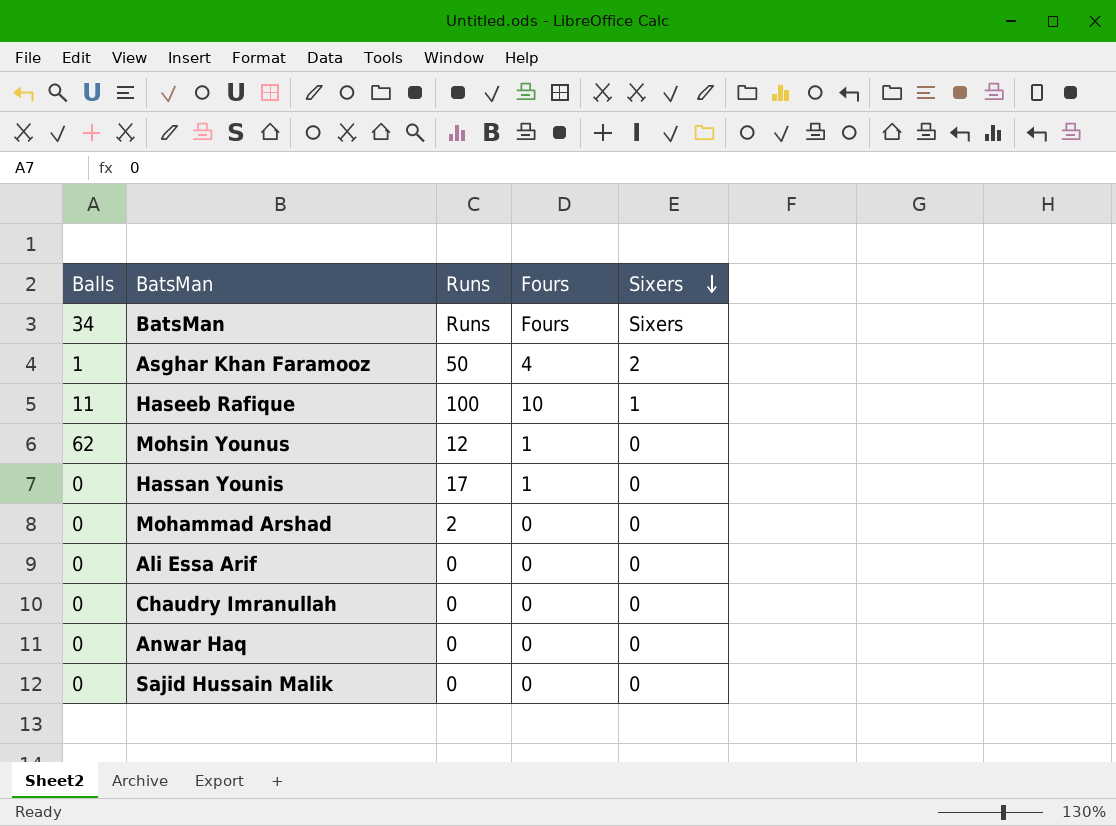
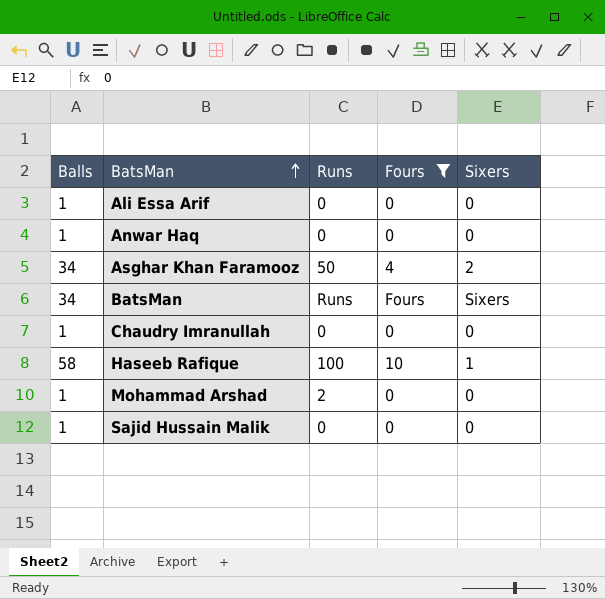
filter: none -> Fours != 1
row order: Sixers descending -> BatsMan ascending
Ali Essa Arif | Balls: 0 -> 1
Anwar Haq | Balls: 0 -> 1
Asghar Khan Faramooz | Balls: 1 -> 34
Chaudry Imranullah | Balls: 0 -> 1
Haseeb Rafique | Balls: 11 -> 58
Mohammad Arshad | Balls: 0 -> 1
Sajid Hussain Malik | Balls: 0 -> 1

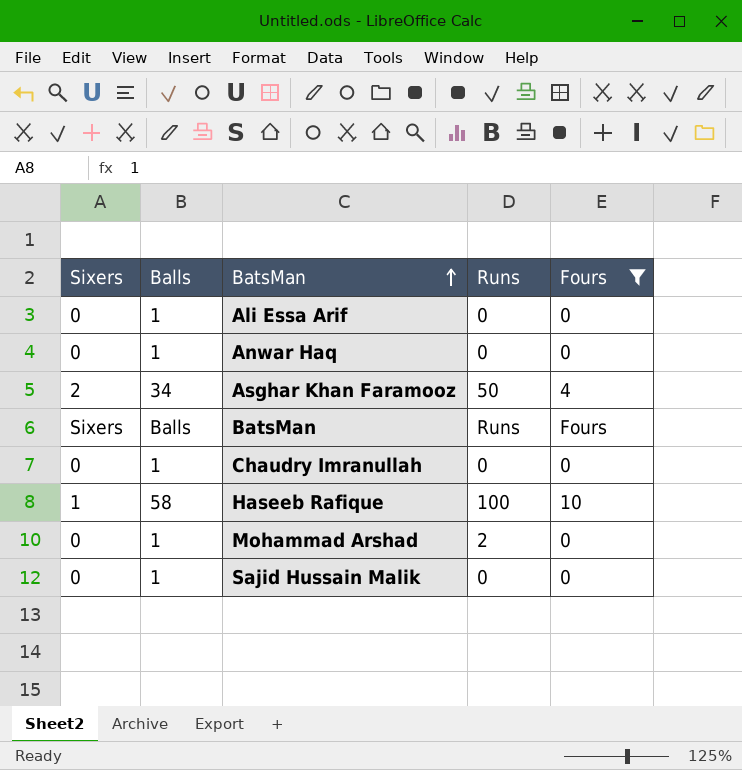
column Sixers | position: 5 -> 1
BatsMan | Balls: 34 -> Balls

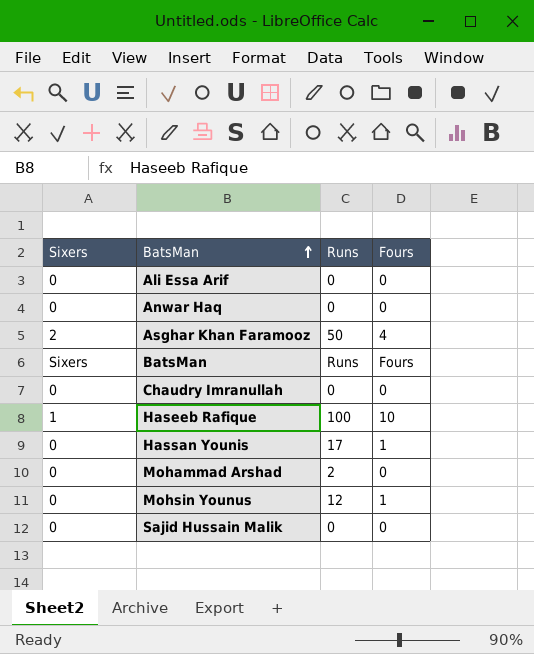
filter: Fours != 1 -> none
column Balls | position: 2 -> none

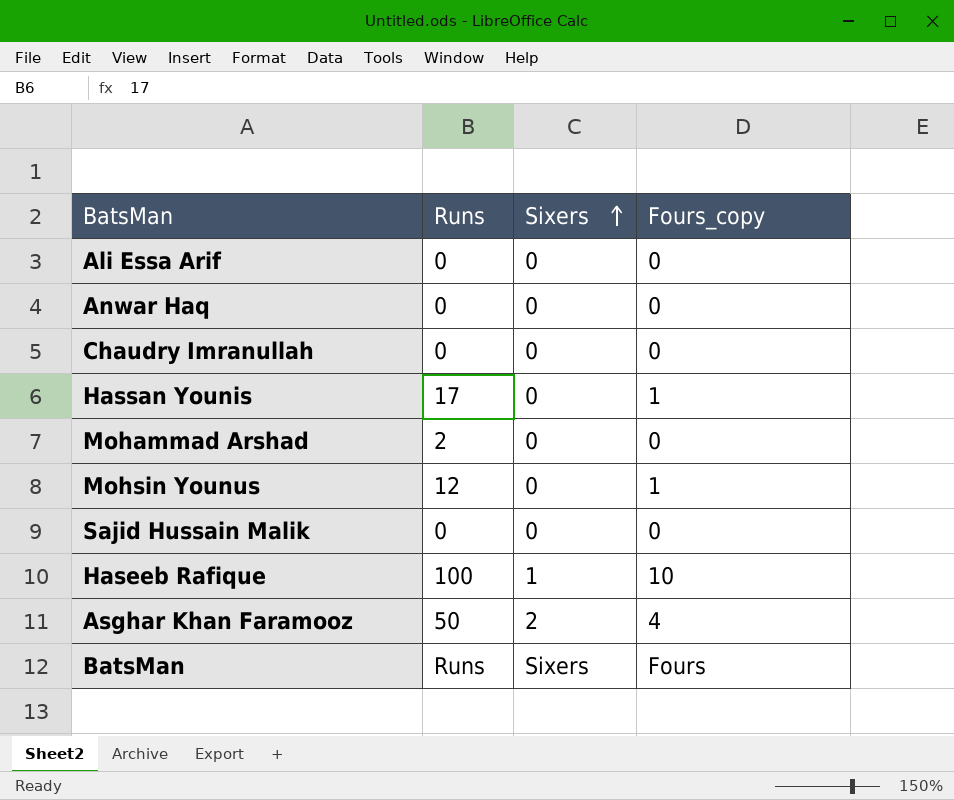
row order: BatsMan ascending -> Sixers ascending
column Sixers | position: 1 -> 3
column name: Fours -> Fours_copy

